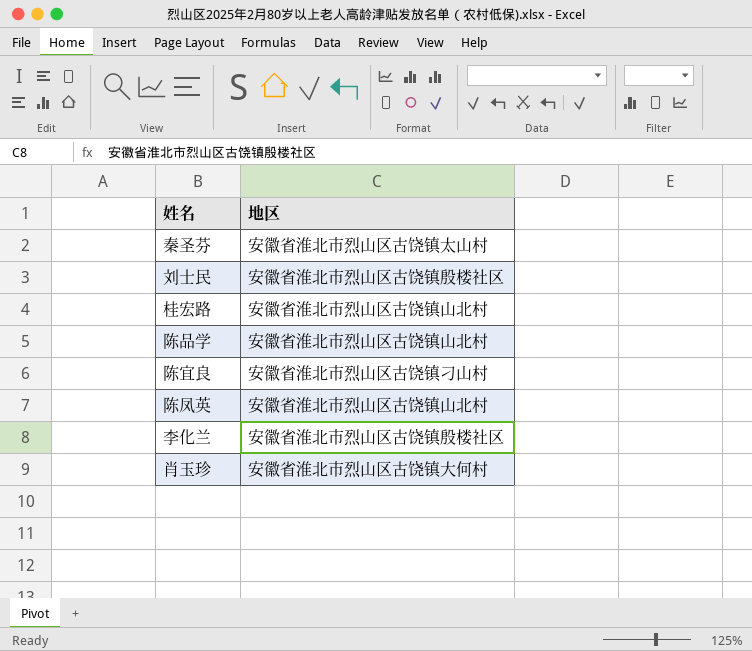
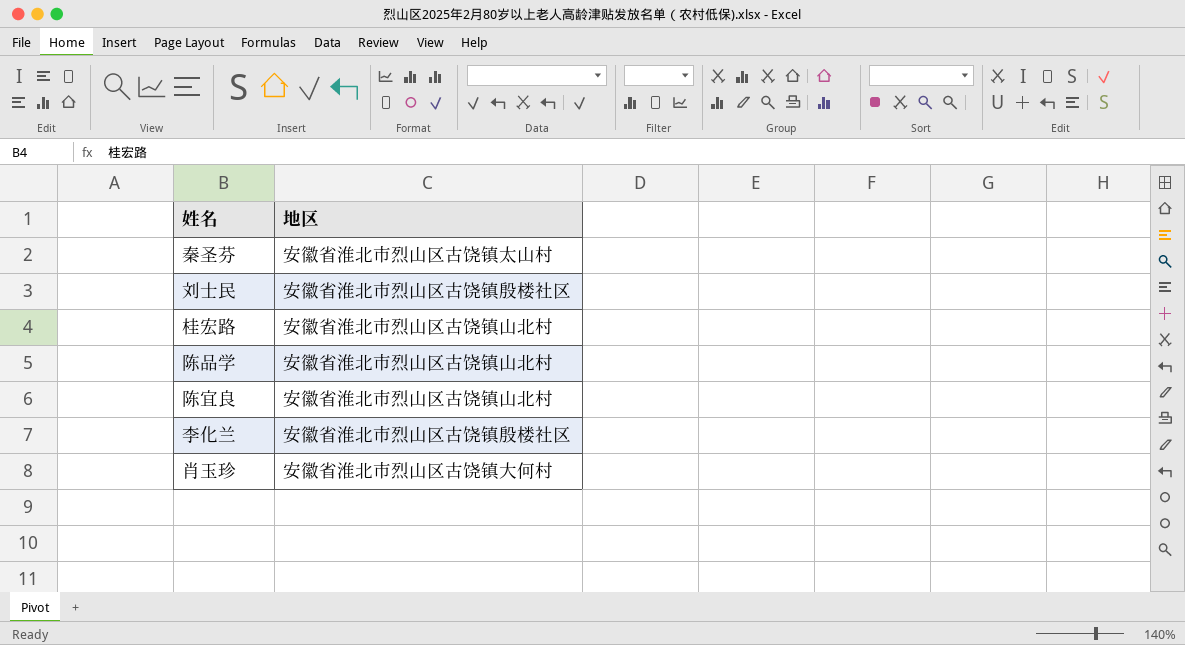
row 陈凤英: 安徽省淮北市烈山区古饶镇山北村 -> none
陈宜良 | 地区: 安徽省淮北市烈山区古饶镇刁山村 -> 安徽省淮北市烈山区古饶镇山北村

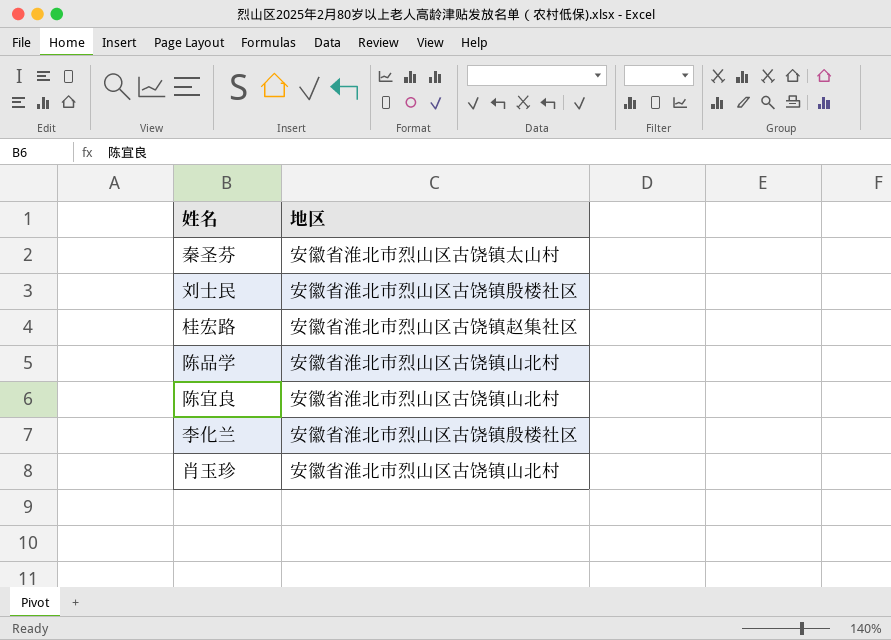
桂宏路 | 地区: 安徽省淮北市烈山区古饶镇山北村 -> 安徽省淮北市烈山区古饶镇赵集社区
肖玉珍 | 地区: 安徽省淮北市烈山区古饶镇大何村 -> 安徽省淮北市烈山区古饶镇山北村

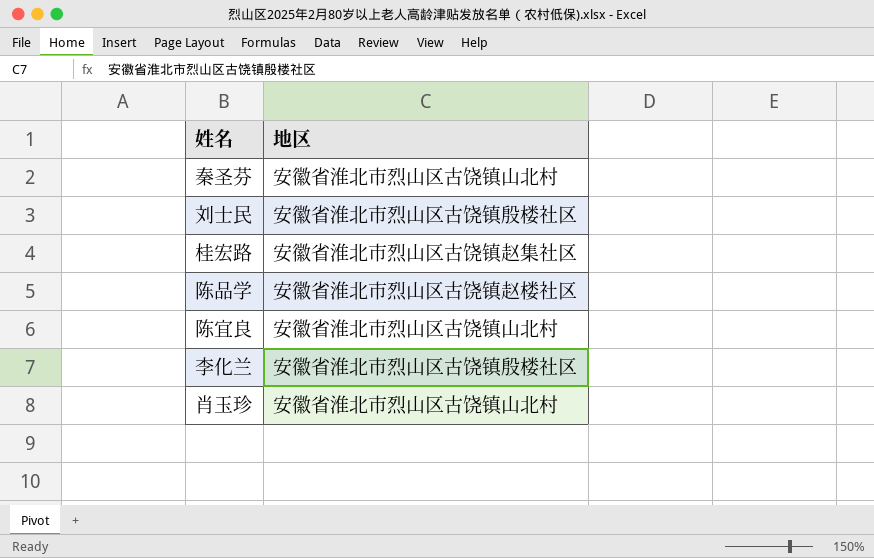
秦圣芬 | 地区: 安徽省淮北市烈山区古饶镇太山村 -> 安徽省淮北市烈山区古饶镇山北村
陈品学 | 地区: 安徽省淮北市烈山区古饶镇山北村 -> 安徽省淮北市烈山区古饶镇赵楼社区

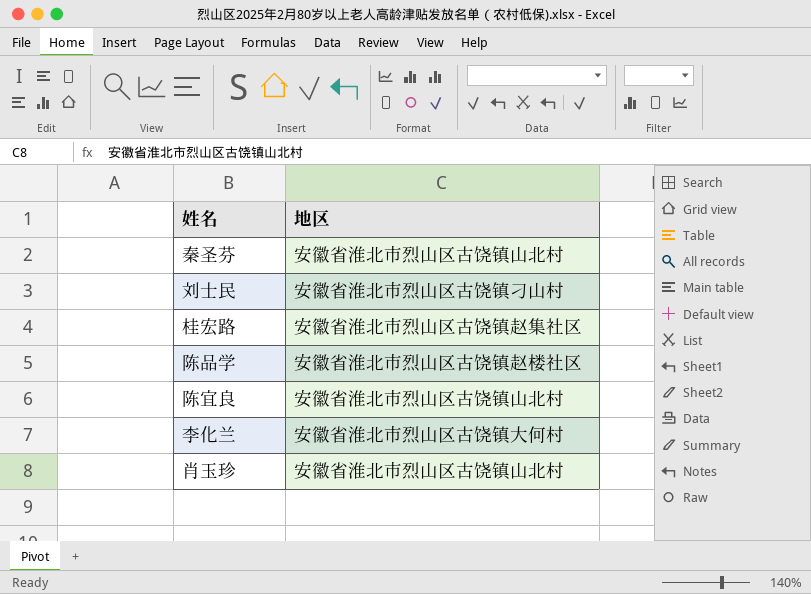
刘士民 | 地区: 安徽省淮北市烈山区古饶镇殷楼社区 -> 安徽省淮北市烈山区古饶镇刁山村
李化兰 | 地区: 安徽省淮北市烈山区古饶镇殷楼社区 -> 安徽省淮北市烈山区古饶镇大何村

